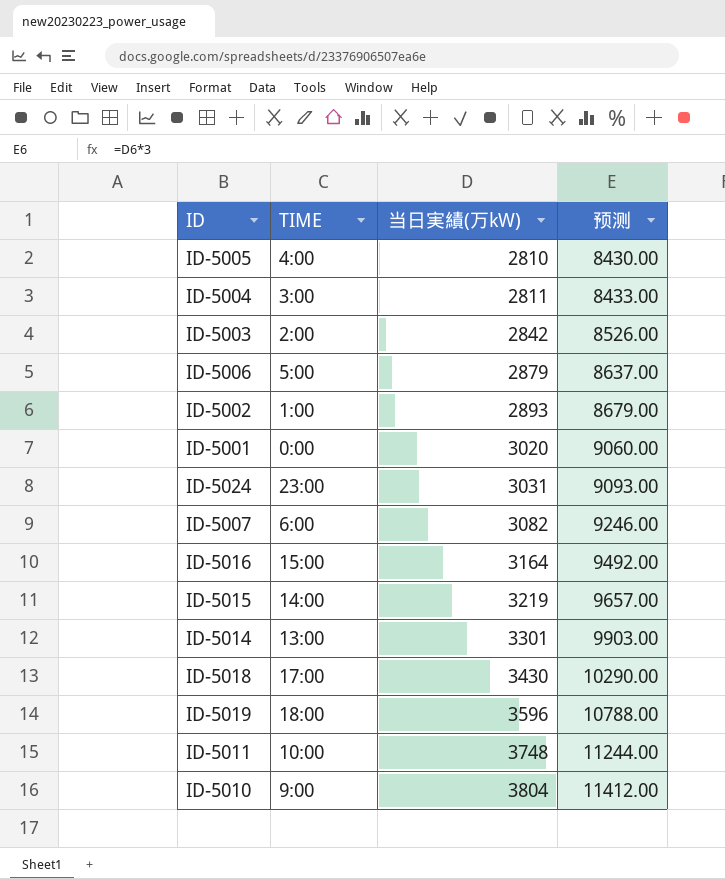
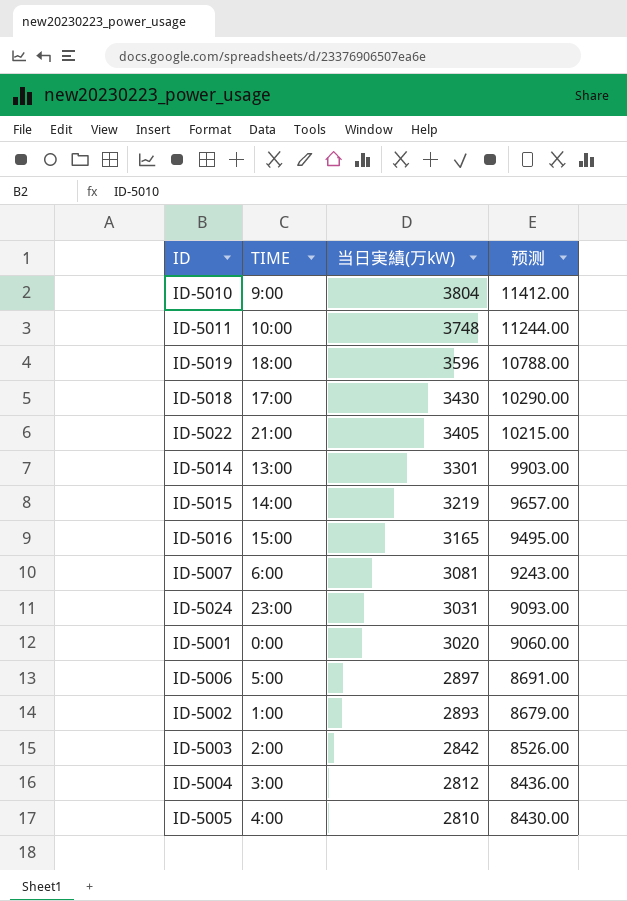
row order: 当日実績(万kW) ascending -> 当日実績(万kW) descending
row ID-5022: none -> 21:00 | 3405 | 10215.00
ID-5016 | 当日実績(万kW): 3164 -> 3165
ID-5016 | 预测: 9492.00 -> 9495.00
ID-5007 | 当日実績(万kW): 3082 -> 3081
ID-5007 | 预测: 9246.00 -> 9243.00
ID-5006 | 当日実績(万kW): 2879 -> 2897
ID-5006 | 预测: 8637.00 -> 8691.00
ID-5004 | 当日実績(万kW): 2811 -> 2812
ID-5004 | 预测: 8433.00 -> 8436.00

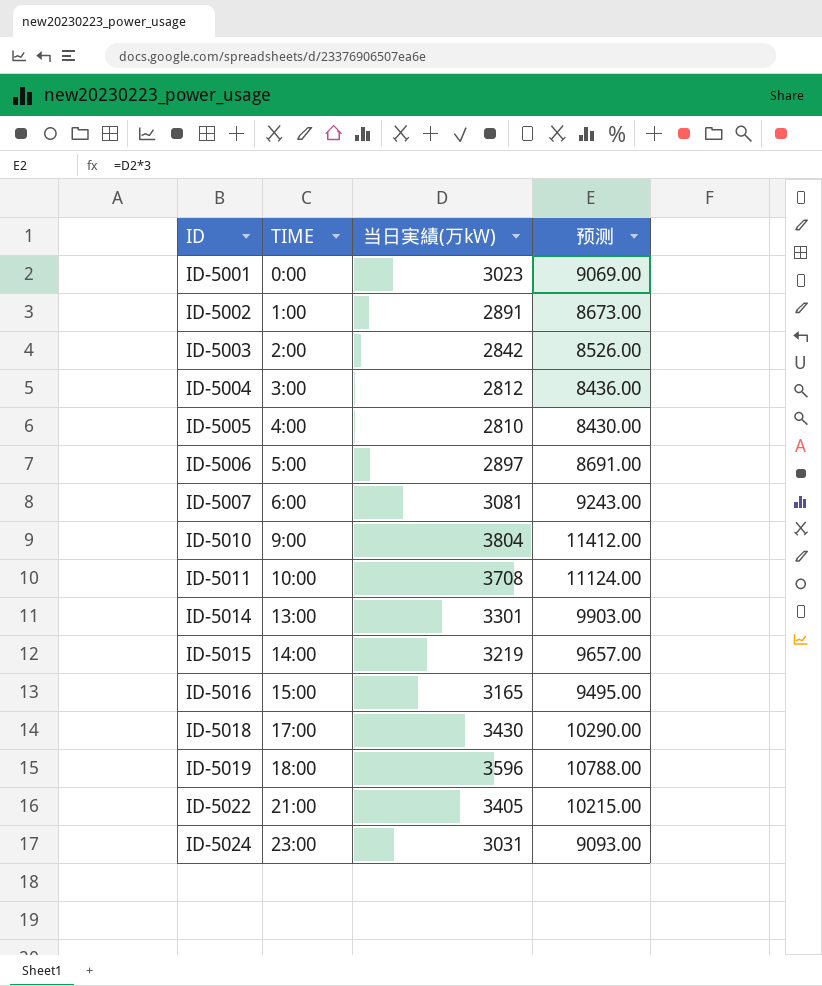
row order: 当日実績(万kW) descending -> ID ascending
ID-5001 | 当日実績(万kW): 3020 -> 3023
ID-5001 | 预测: 9060.00 -> 9069.00
ID-5002 | 当日実績(万kW): 2893 -> 2891
ID-5002 | 预测: 8679.00 -> 8673.00
ID-5011 | 当日実績(万kW): 3748 -> 3708
ID-5011 | 预测: 11244.00 -> 11124.00

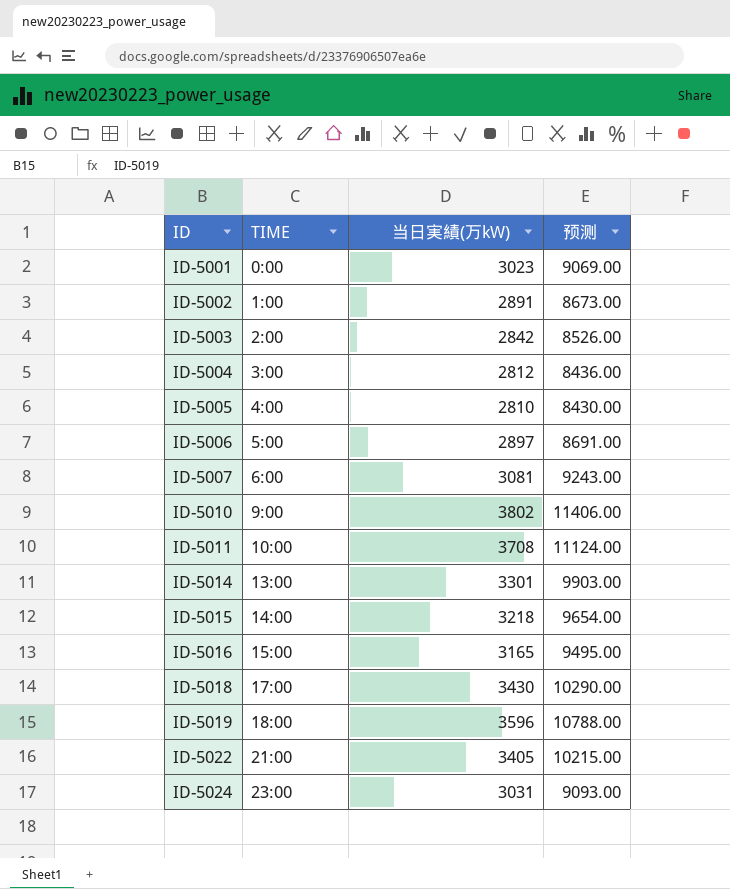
ID-5010 | 当日実績(万kW): 3804 -> 3802
ID-5010 | 预测: 11412.00 -> 11406.00
ID-5015 | 当日実績(万kW): 3219 -> 3218
ID-5015 | 预测: 9657.00 -> 9654.00

